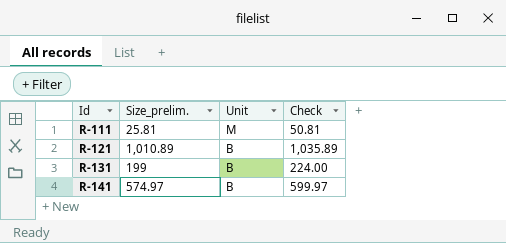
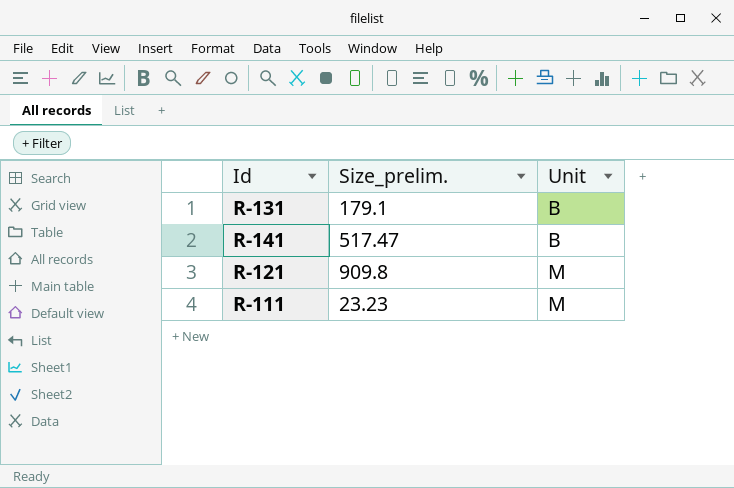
row order: Id ascending -> Unit ascending
column Check | formula: [Size_prelim.] + 25 -> none
R-131 | Size_prelim.: 199 -> 179.1
R-141 | Size_prelim.: 574.97 -> 517.47
R-121 | Size_prelim.: 1,010.89 -> 909.8
R-121 | Unit: B -> M
R-111 | Size_prelim.: 25.81 -> 23.23

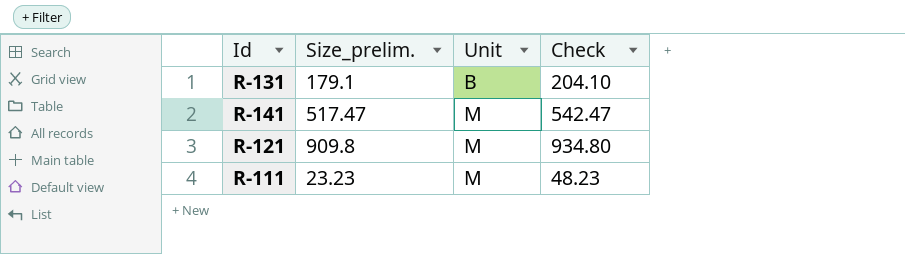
column Check | formula: none -> [Size_prelim.] + 25
R-141 | Unit: B -> M

